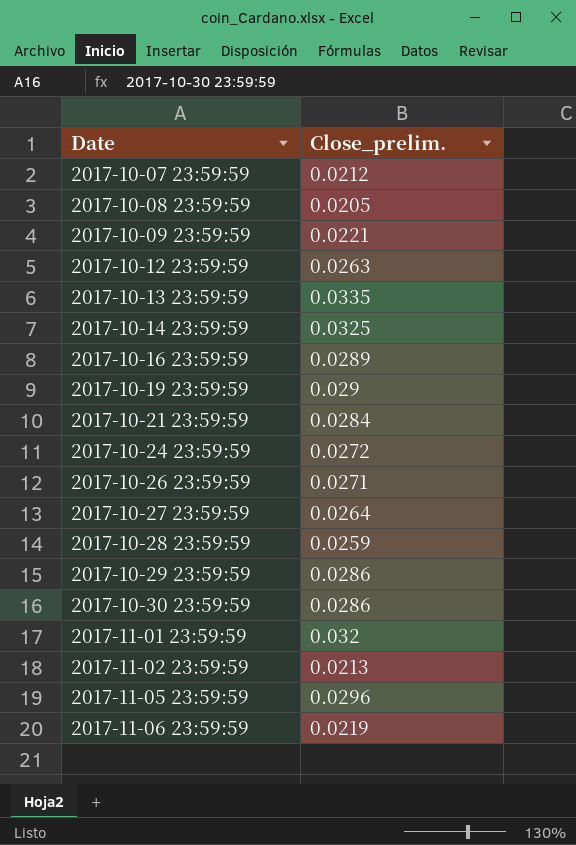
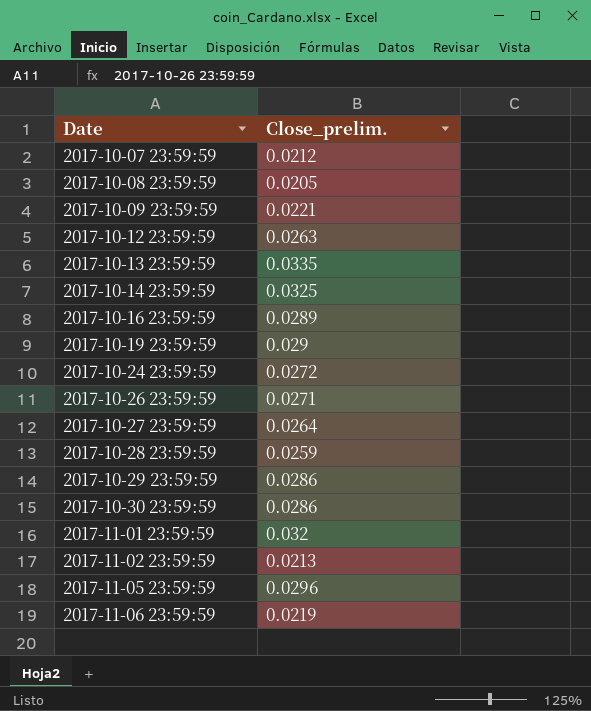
row 2017-10-21 23:59:59: 0.0284 -> none

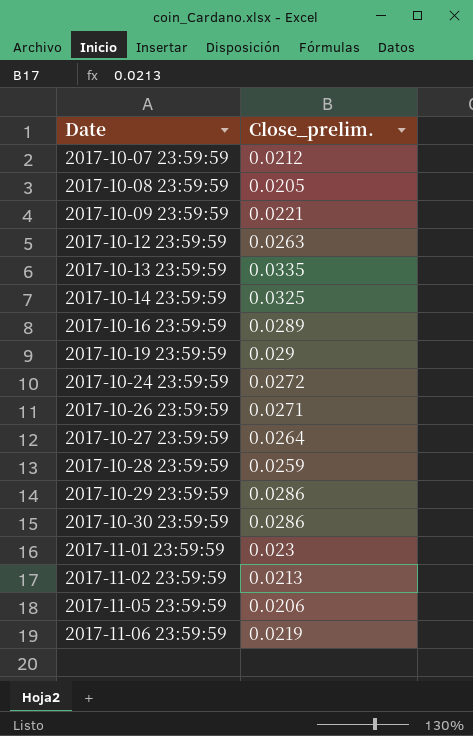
2017-11-01 23:59:59 | Close_prelim.: 0.032 -> 0.023
2017-11-05 23:59:59 | Close_prelim.: 0.0296 -> 0.0206

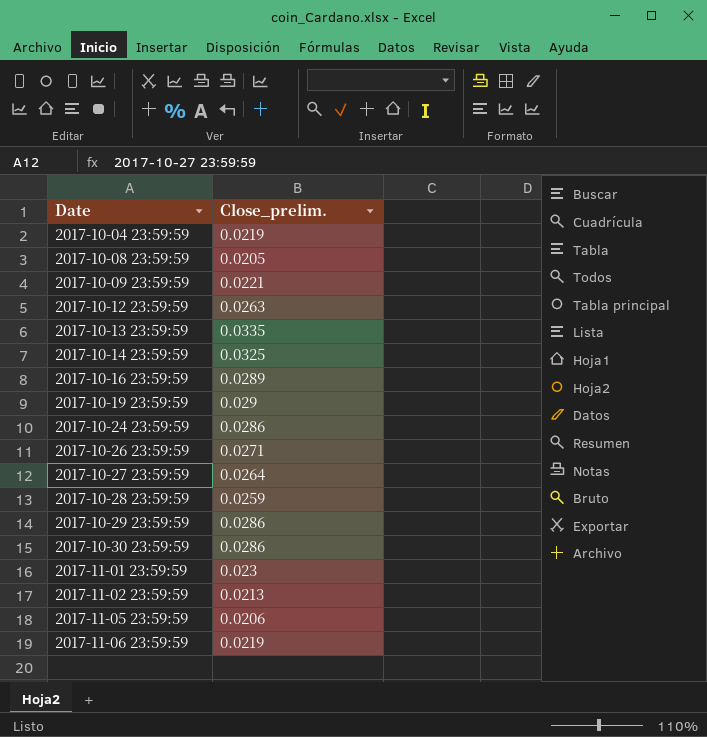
row 2017-10-07 23:59:59: 0.0212 -> none
row 2017-10-04 23:59:59: none -> 0.0219
2017-10-24 23:59:59 | Close_prelim.: 0.0272 -> 0.0286

